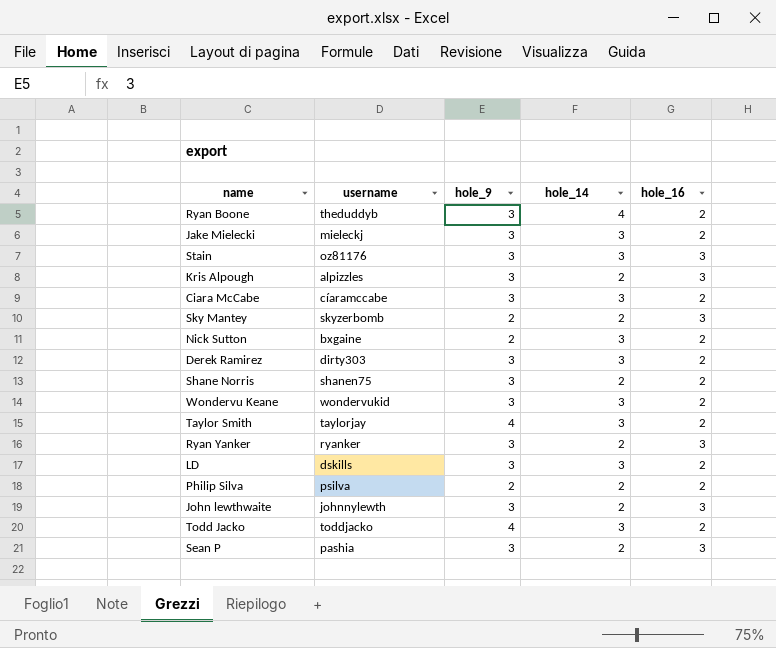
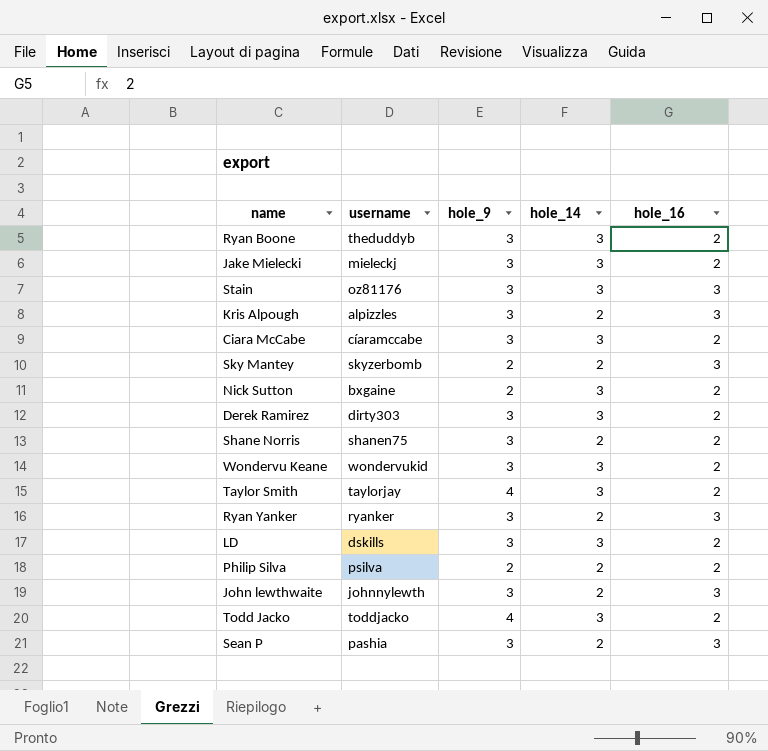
Ryan Boone | hole_14: 4 -> 3

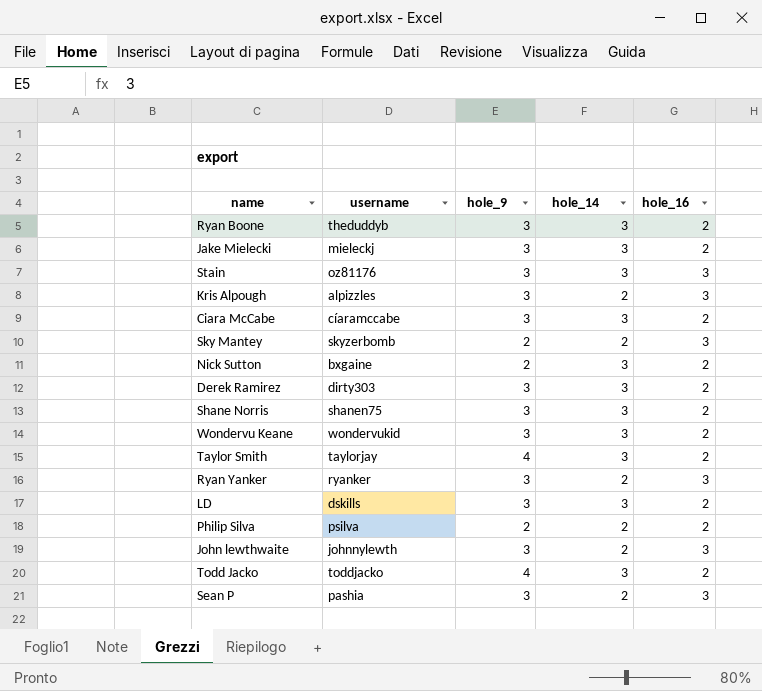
Shane Norris | hole_14: 2 -> 3

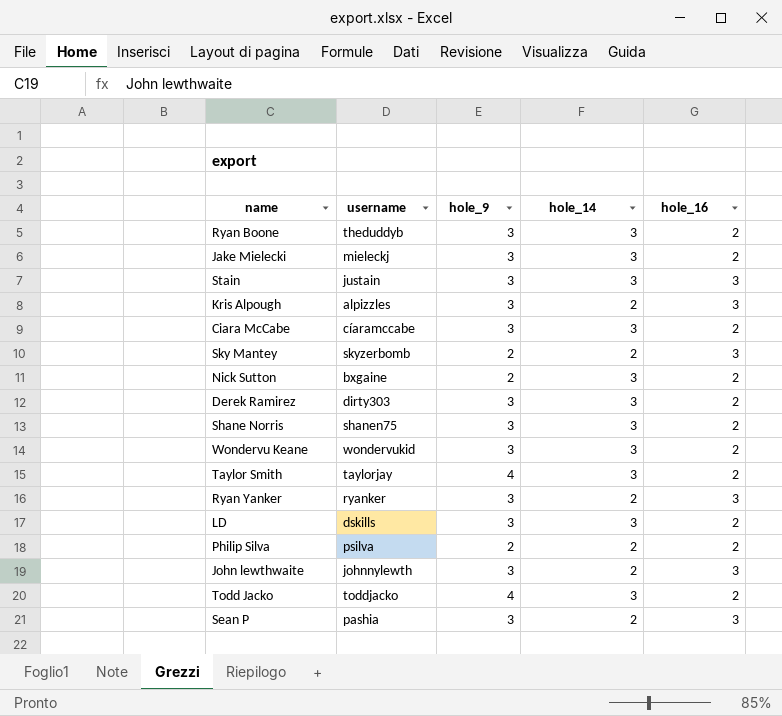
Stain | username: oz81176 -> justain

